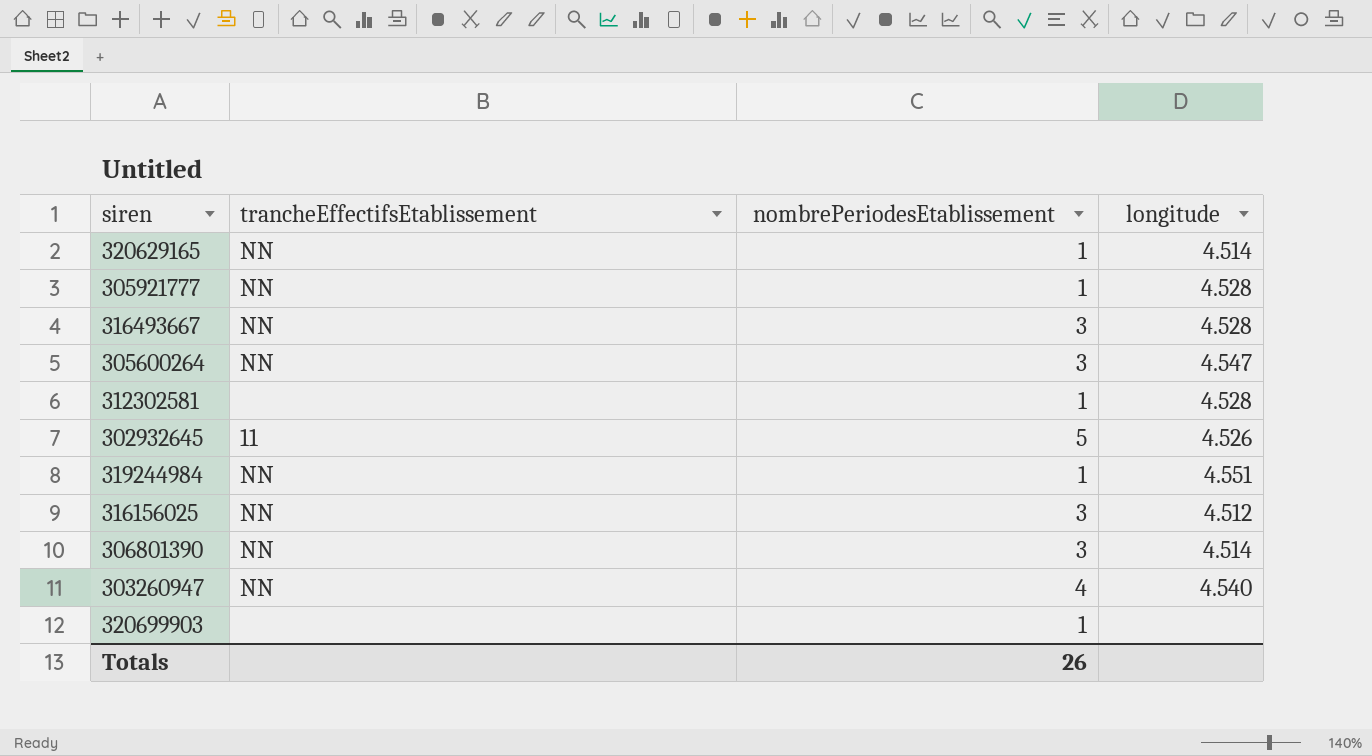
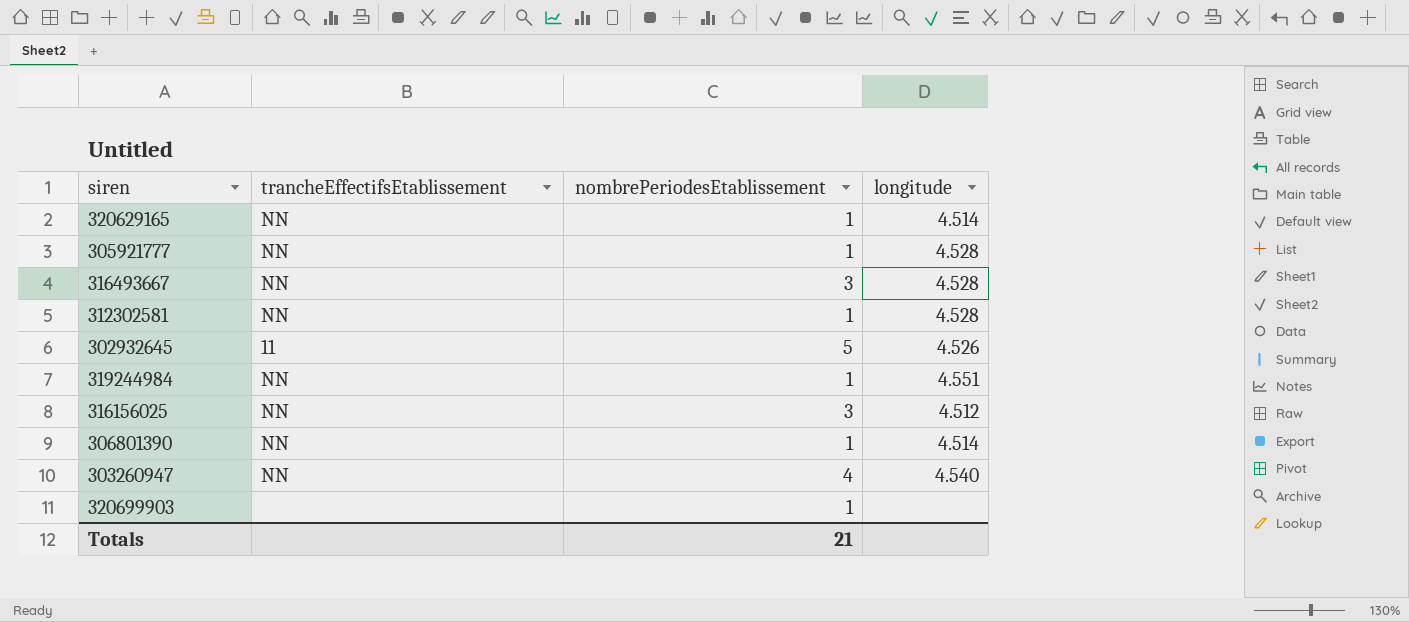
row 305600264: NN | 3 | 4.547 -> none
312302581 | trancheEffectifsEtablissement: none -> NN
306801390 | nombrePeriodesEtablissement: 3 -> 1
Totals | nombrePeriodesEtablissement: 26 -> 21

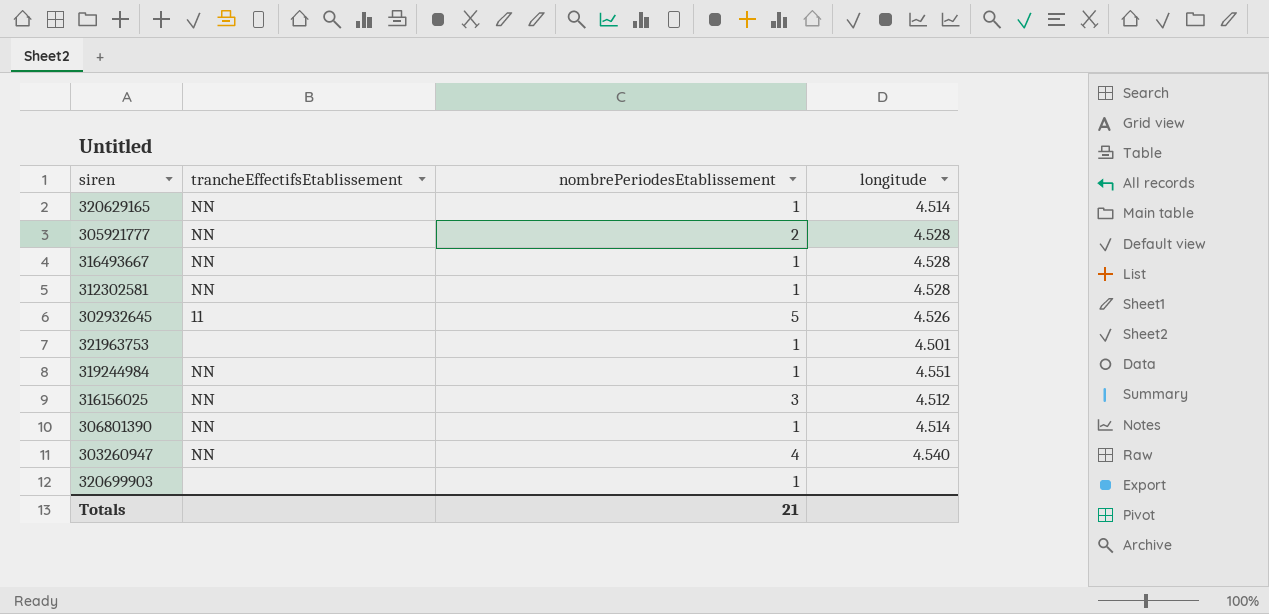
305921777 | nombrePeriodesEtablissement: 1 -> 2
316493667 | nombrePeriodesEtablissement: 3 -> 1
row 321963753: none -> none | 1 | 4.501

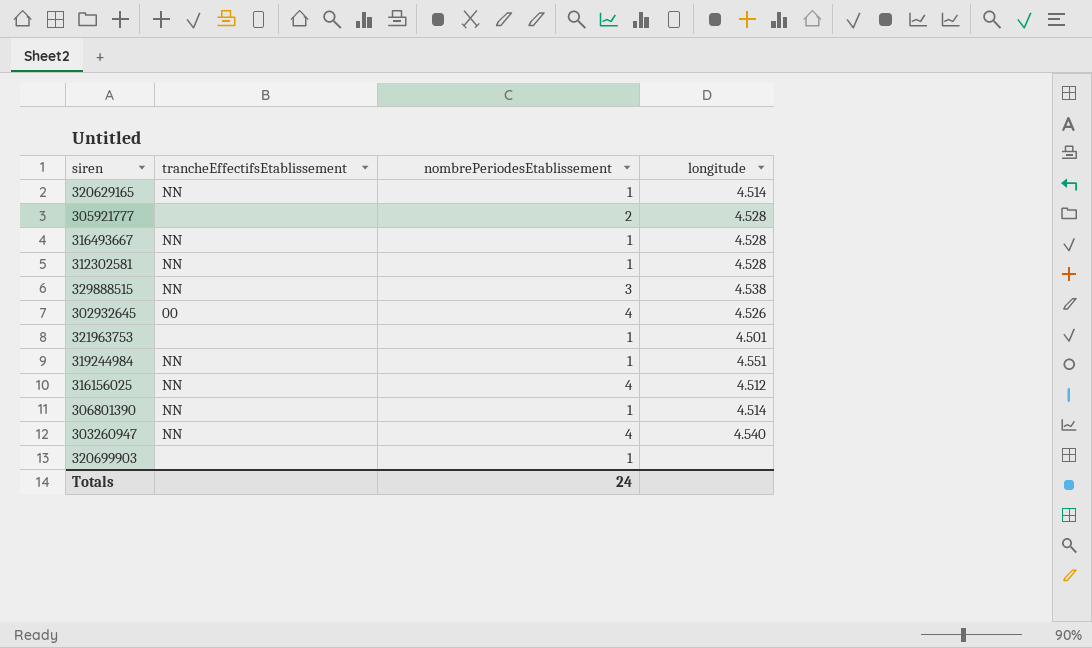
305921777 | trancheEffectifsEtablissement: NN -> none
row 329888515: none -> NN | 3 | 4.538
302932645 | trancheEffectifsEtablissement: 11 -> 00
302932645 | nombrePeriodesEtablissement: 5 -> 4
316156025 | nombrePeriodesEtablissement: 3 -> 4
Totals | nombrePeriodesEtablissement: 21 -> 24

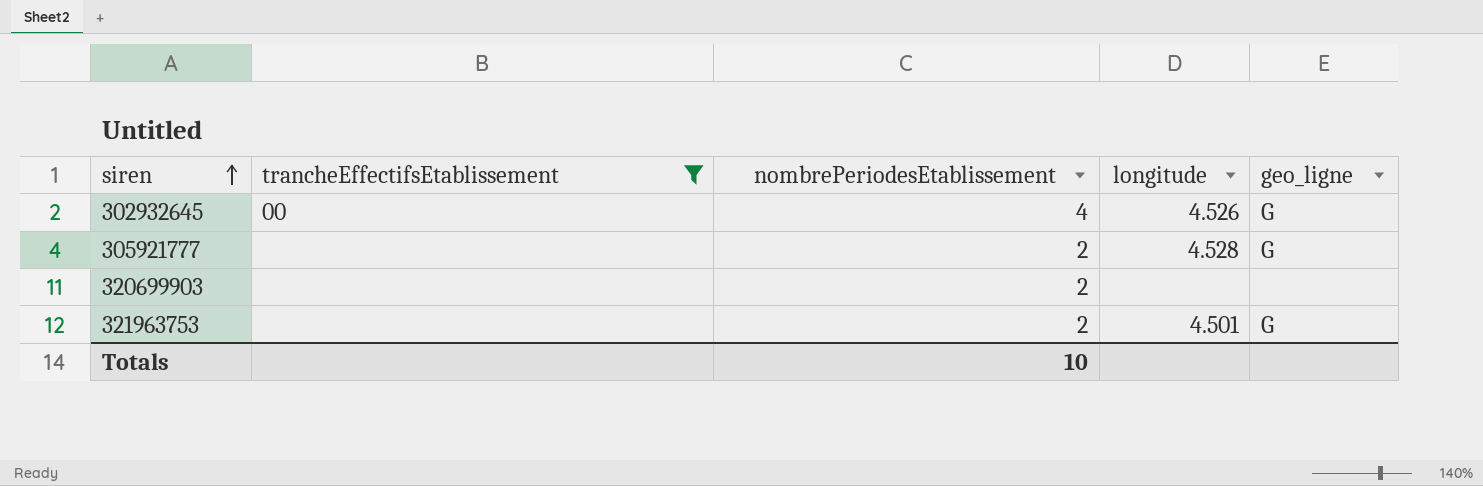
filter: none -> trancheEffectifsEtablissement != NN
row order: none -> siren ascending
column geo_ligne | position: none -> 5
320699903 | nombrePeriodesEtablissement: 1 -> 2
321963753 | nombrePeriodesEtablissement: 1 -> 2
Totals | nombrePeriodesEtablissement: 24 -> 10

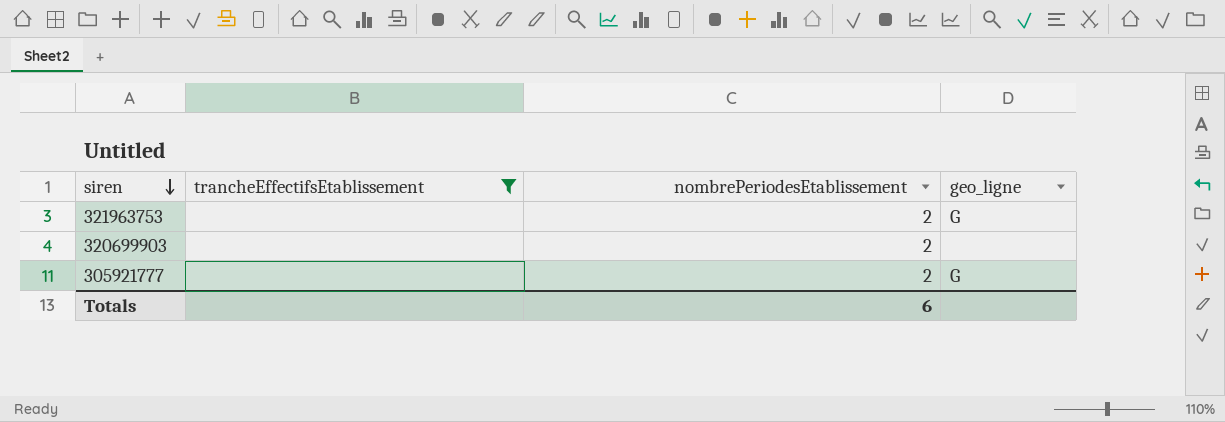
row order: siren ascending -> siren descending
column longitude | position: 4 -> none
row 302932645: 00 | 4 | 4.526 | G -> none
Totals | nombrePeriodesEtablissement: 10 -> 6

